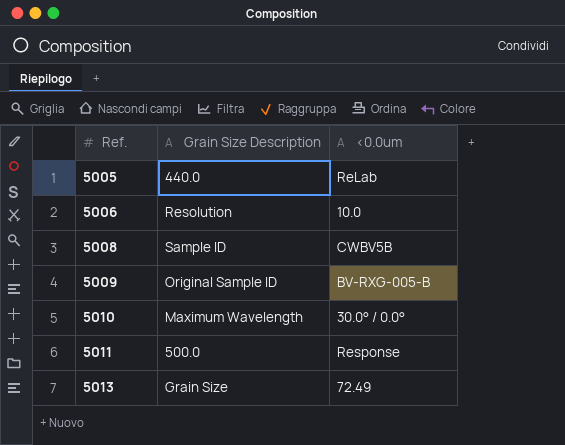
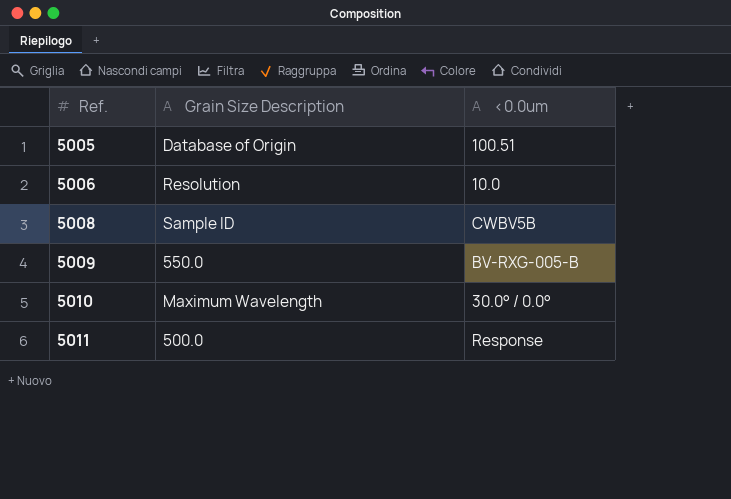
row 5013: Grain Size | 72.49 -> none
5005 | Grain Size Description: 440.0 -> Database of Origin
5005 | <0.0um: ReLab -> 100.51
5009 | Grain Size Description: Original Sample ID -> 550.0

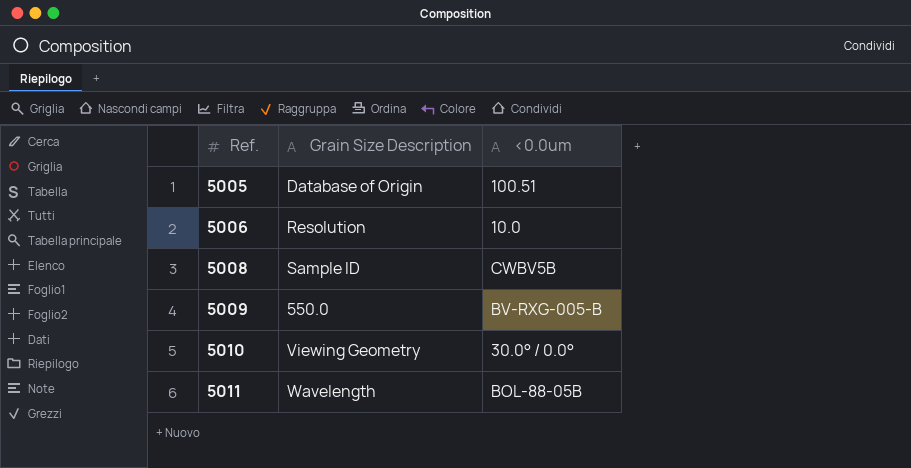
5010 | Grain Size Description: Maximum Wavelength -> Viewing Geometry
5011 | Grain Size Description: 500.0 -> Wavelength
5011 | <0.0um: Response -> BOL-88-05B

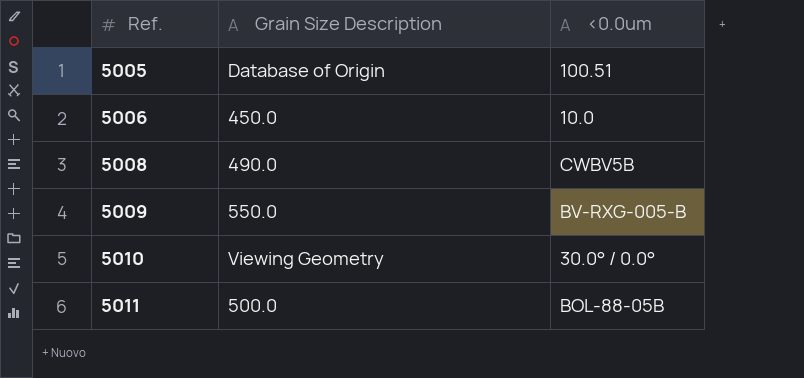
5006 | Grain Size Description: Resolution -> 450.0
5008 | Grain Size Description: Sample ID -> 490.0
5011 | Grain Size Description: Wavelength -> 500.0

